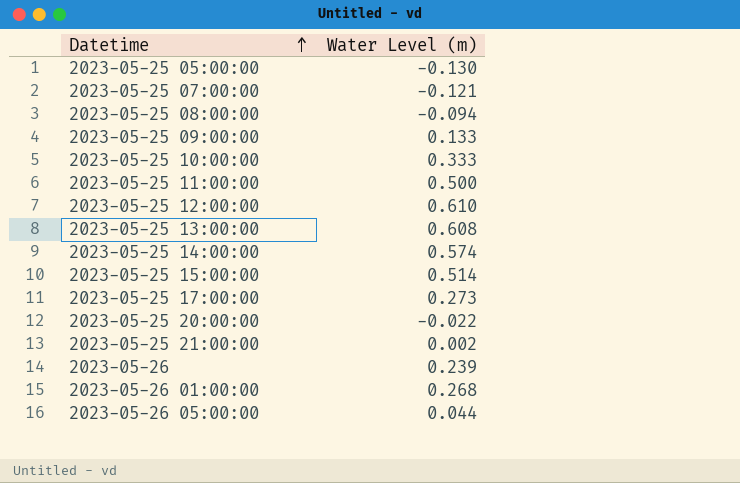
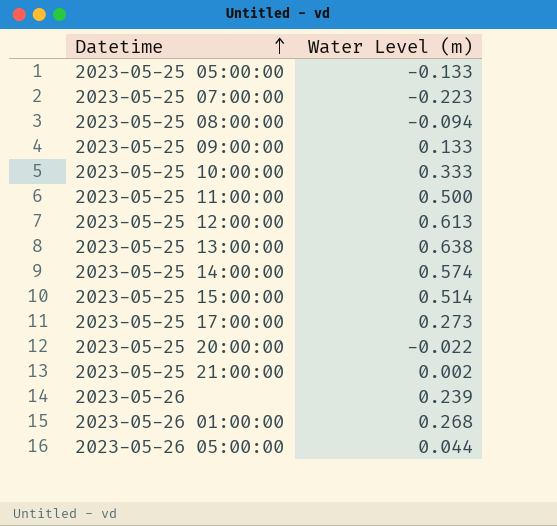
2023-05-25 05:00:00 | Water Level (m): -0.130 -> -0.133
2023-05-25 07:00:00 | Water Level (m): -0.121 -> -0.223
2023-05-25 12:00:00 | Water Level (m): 0.610 -> 0.613
2023-05-25 13:00:00 | Water Level (m): 0.608 -> 0.638

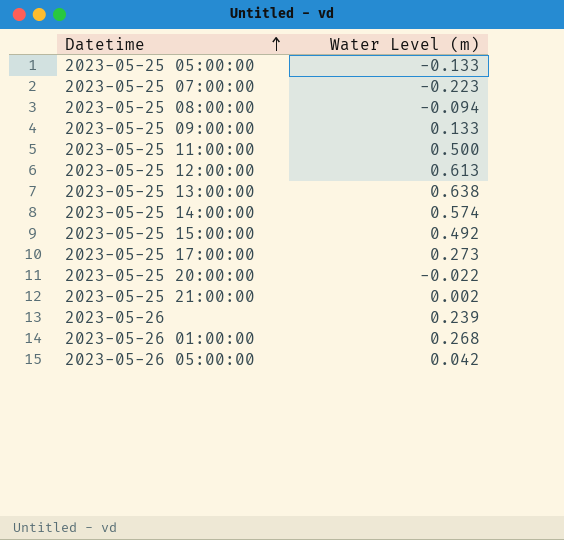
row 2023-05-25 10:00:00: 0.333 -> none
2023-05-25 15:00:00 | Water Level (m): 0.514 -> 0.492
2023-05-26 05:00:00 | Water Level (m): 0.044 -> 0.042

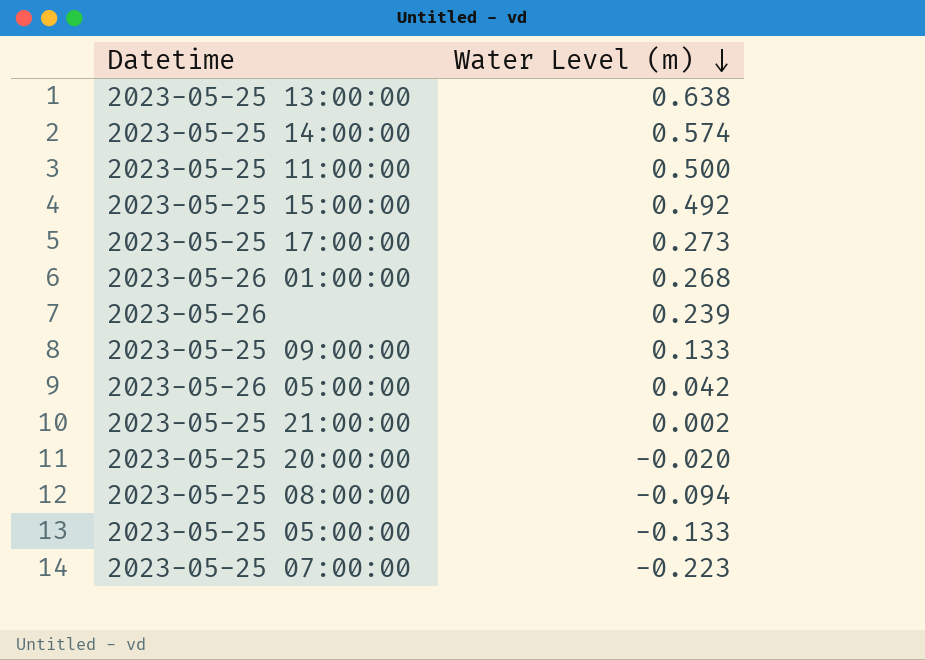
row order: Datetime ascending -> Water Level (m) descending
row 2023-05-25 12:00:00: 0.613 -> none
2023-05-25 20:00:00 | Water Level (m): -0.022 -> -0.020

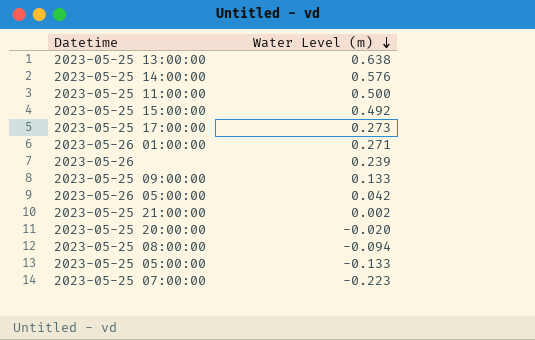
2023-05-25 14:00:00 | Water Level (m): 0.574 -> 0.576
2023-05-26 01:00:00 | Water Level (m): 0.268 -> 0.271

